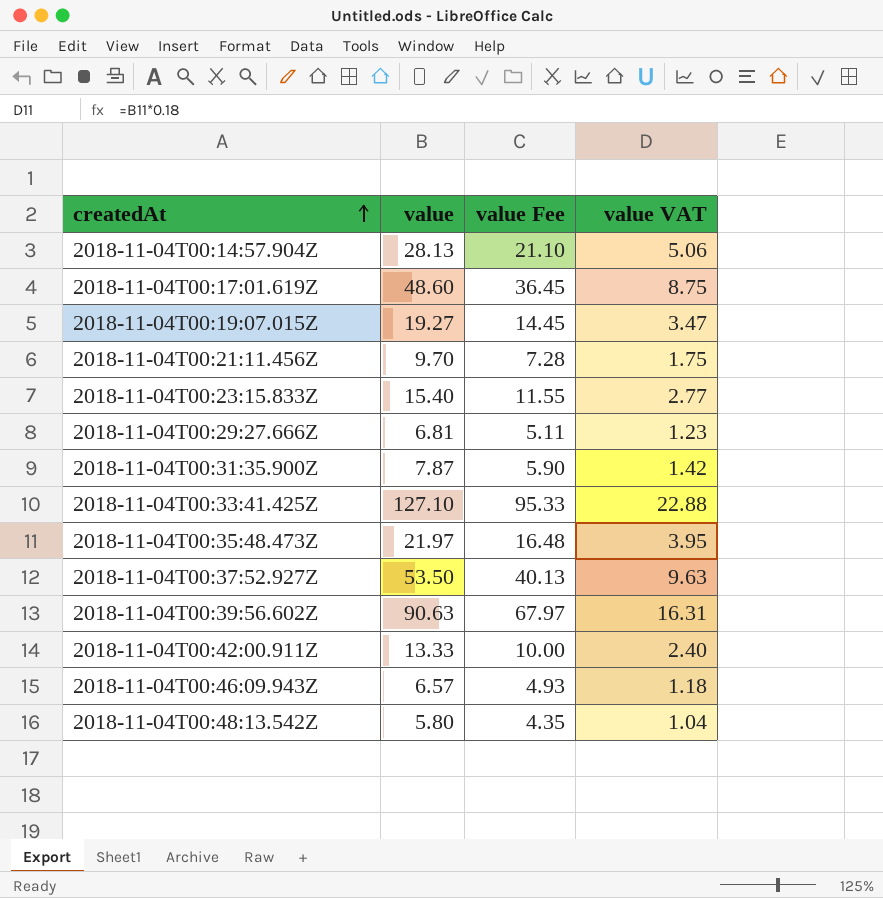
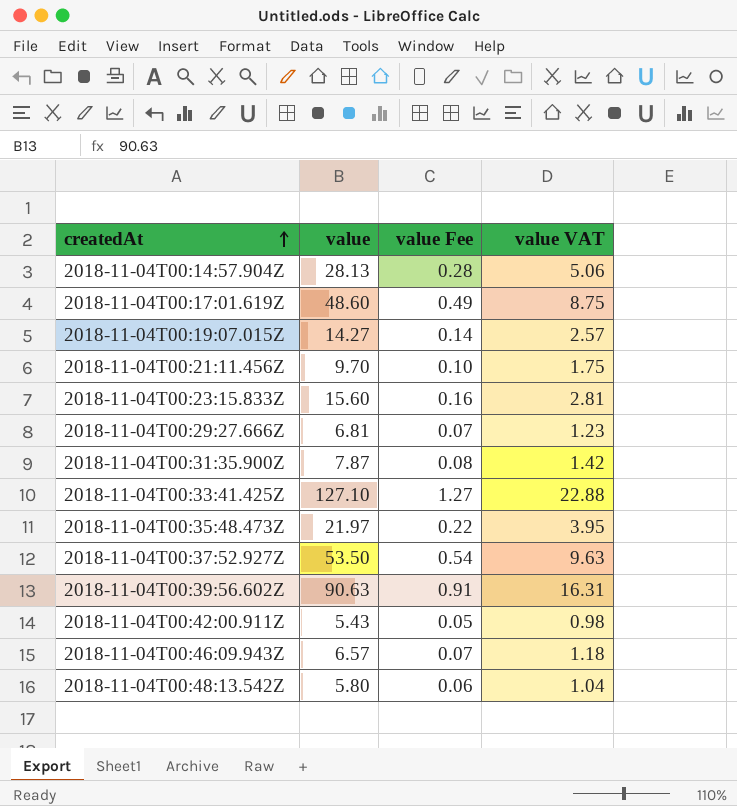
column value Fee | formula: [value] * 0.75 -> [value] * 0.01
2018-11-04T00:19:07.015Z | value: 19.27 -> 14.27
2018-11-04T00:19:07.015Z | value VAT: 3.47 -> 2.57
2018-11-04T00:23:15.833Z | value: 15.40 -> 15.60
2018-11-04T00:23:15.833Z | value VAT: 2.77 -> 2.81
2018-11-04T00:42:00.911Z | value: 13.33 -> 5.43
2018-11-04T00:42:00.911Z | value VAT: 2.40 -> 0.98

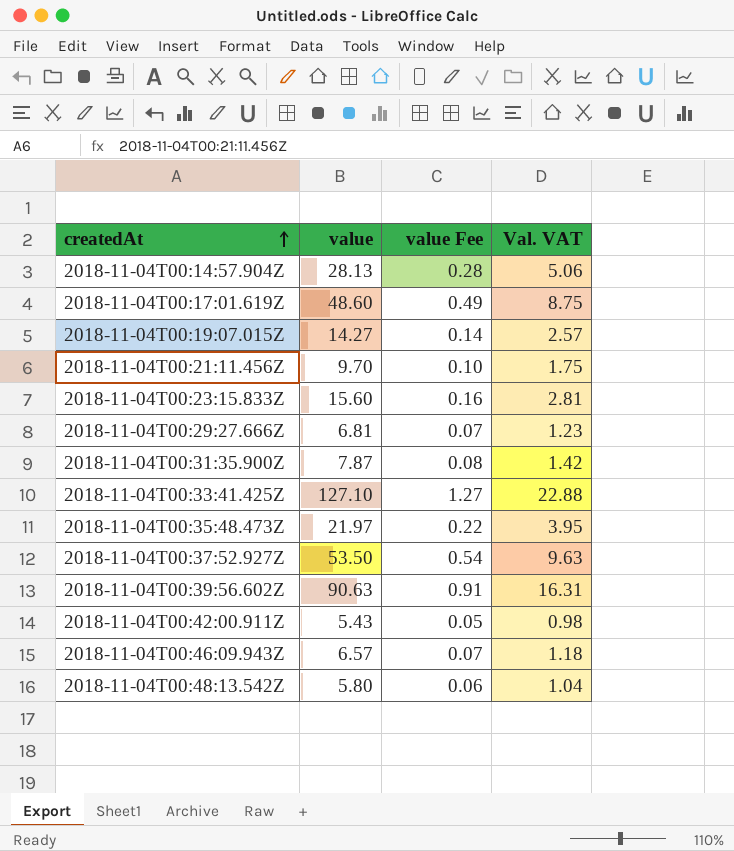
column name: value VAT -> Val. VAT

